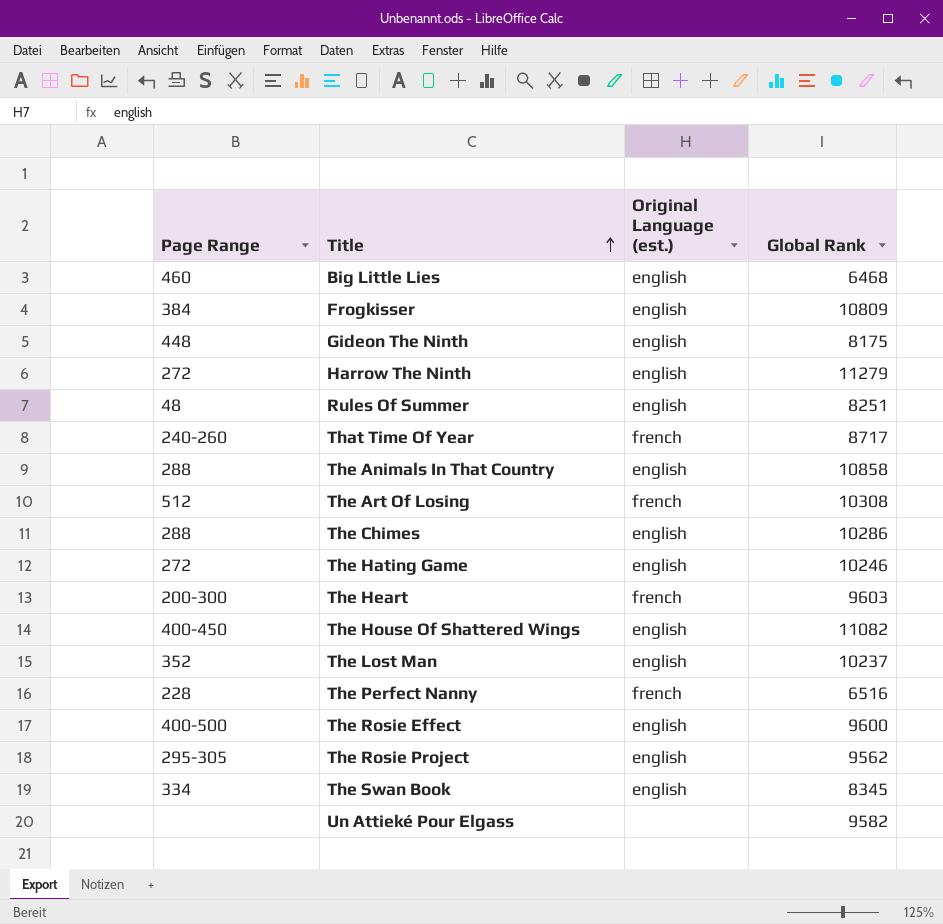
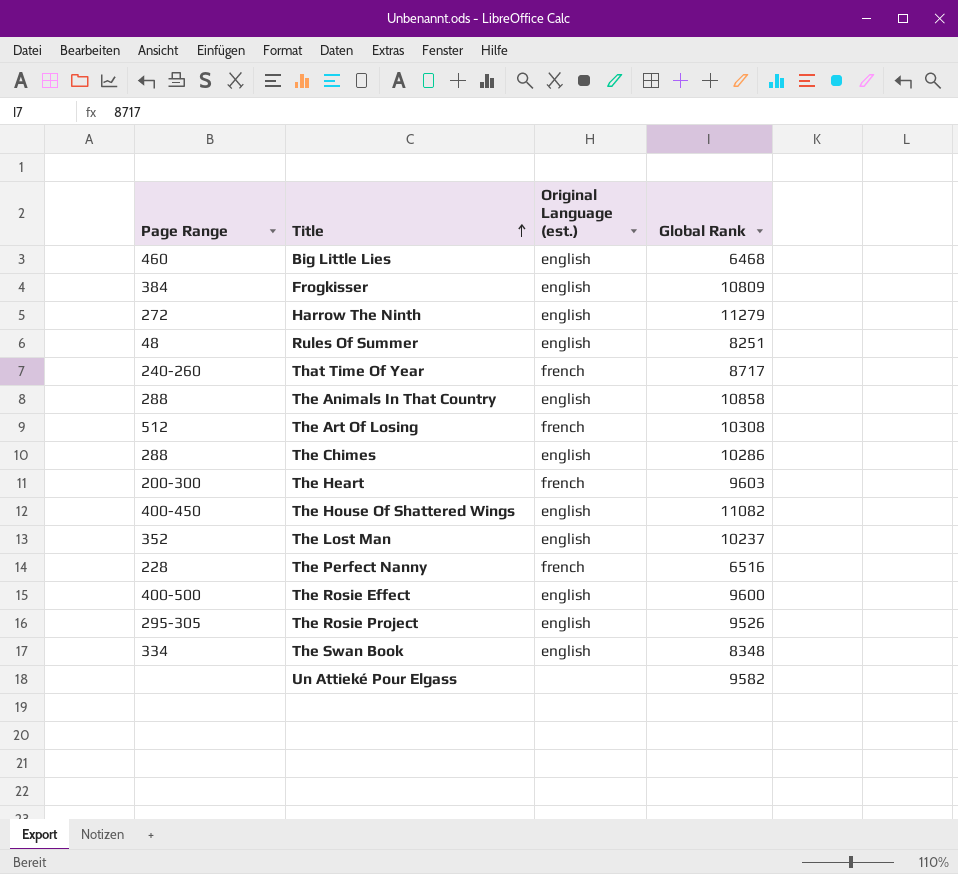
row Gideon The Ninth: 448 | english | 8175 -> none
row The Hating Game: 272 | english | 10246 -> none
The Rosie Project | Global Rank: 9562 -> 9526
The Swan Book | Global Rank: 8345 -> 8348

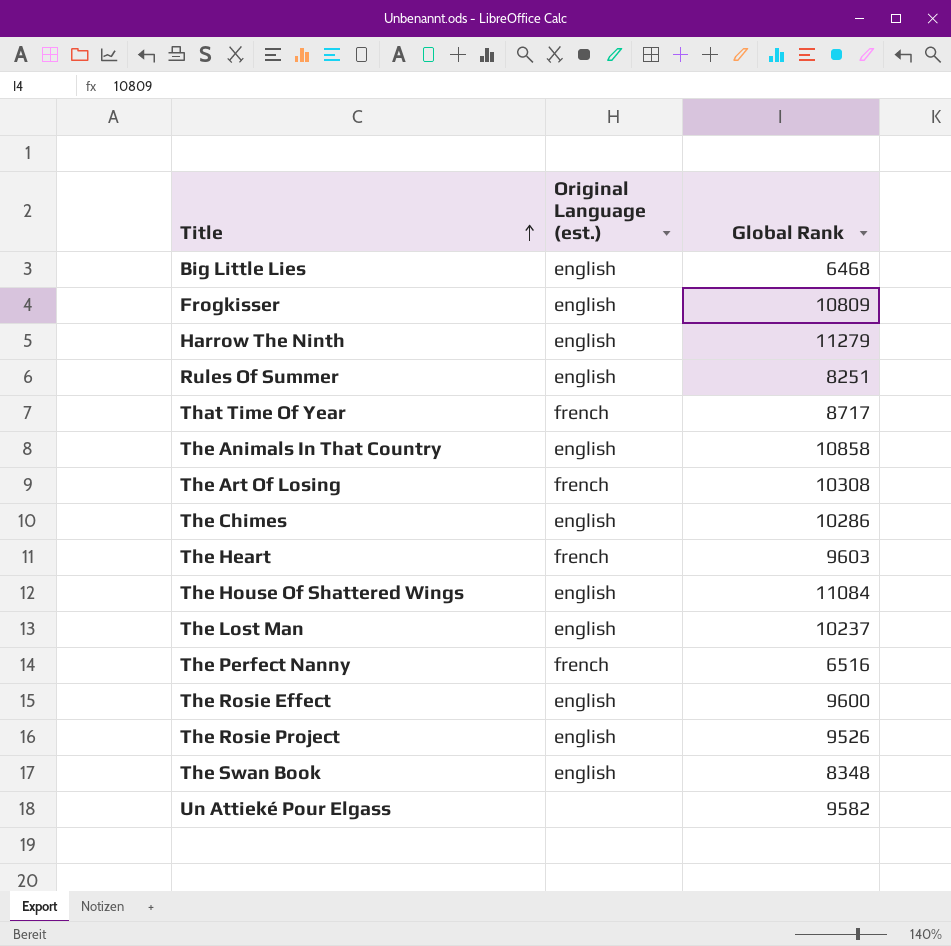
column Page Range | position: 1 -> none
The House Of Shattered Wings | Global Rank: 11082 -> 11084

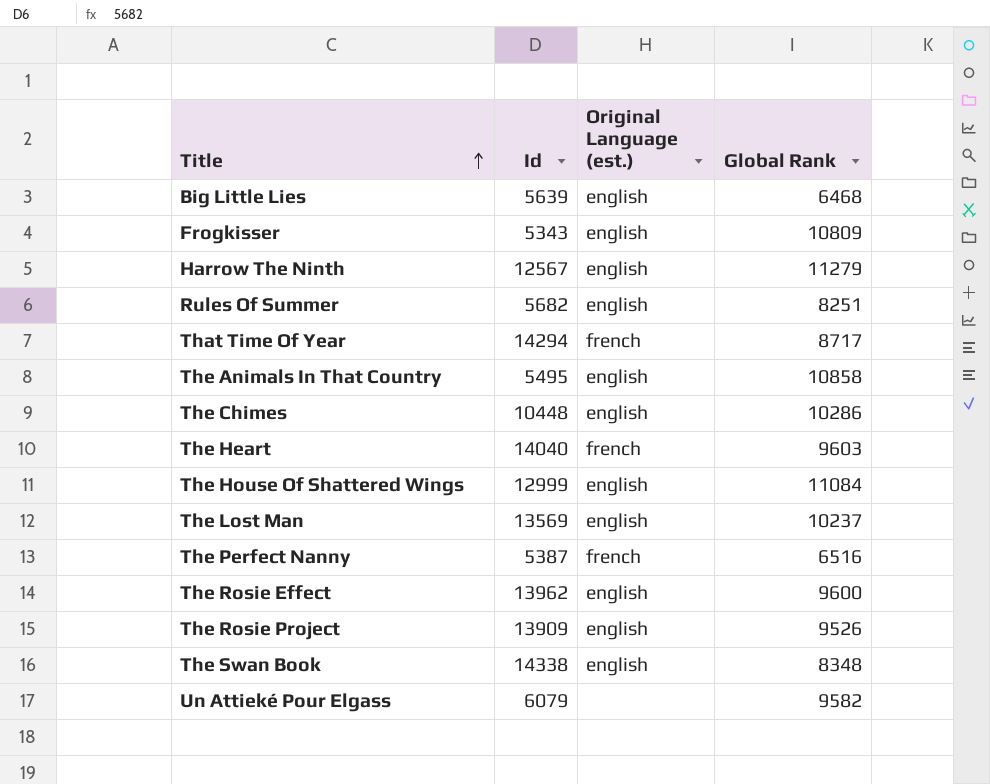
column Id | position: none -> 2
row The Art Of Losing: french | 10308 -> none

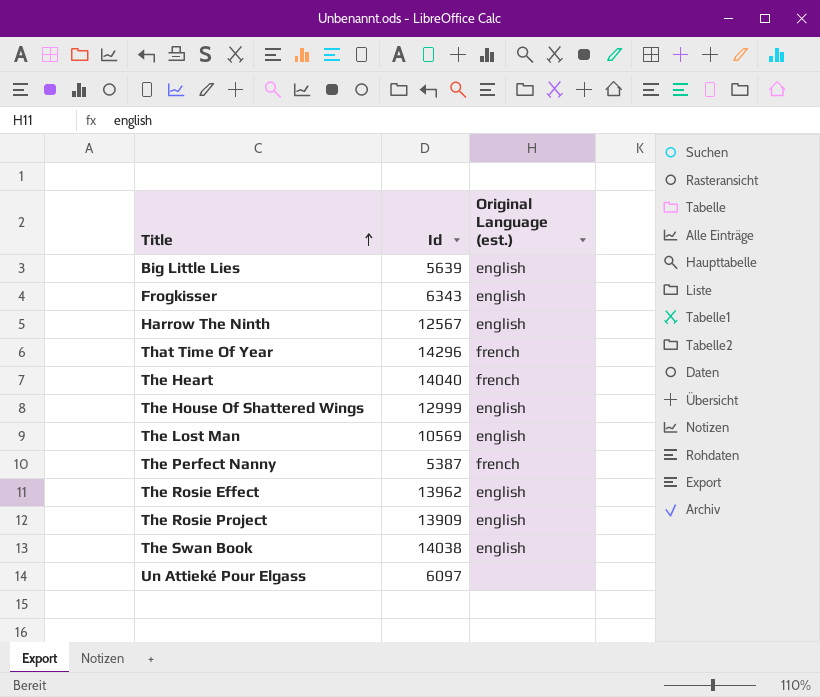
column Global Rank | position: 4 -> none
row Rules Of Summer: 5682 | english | 8251 -> none
row The Animals In That Country: 5495 | english | 10858 -> none
row The Chimes: 10448 | english | 10286 -> none
Frogkisser | Id: 5343 -> 6343
That Time Of Year | Id: 14294 -> 14296
The Lost Man | Id: 13569 -> 10569
The Swan Book | Id: 14338 -> 14038
Un Attieké Pour Elgass | Id: 6079 -> 6097

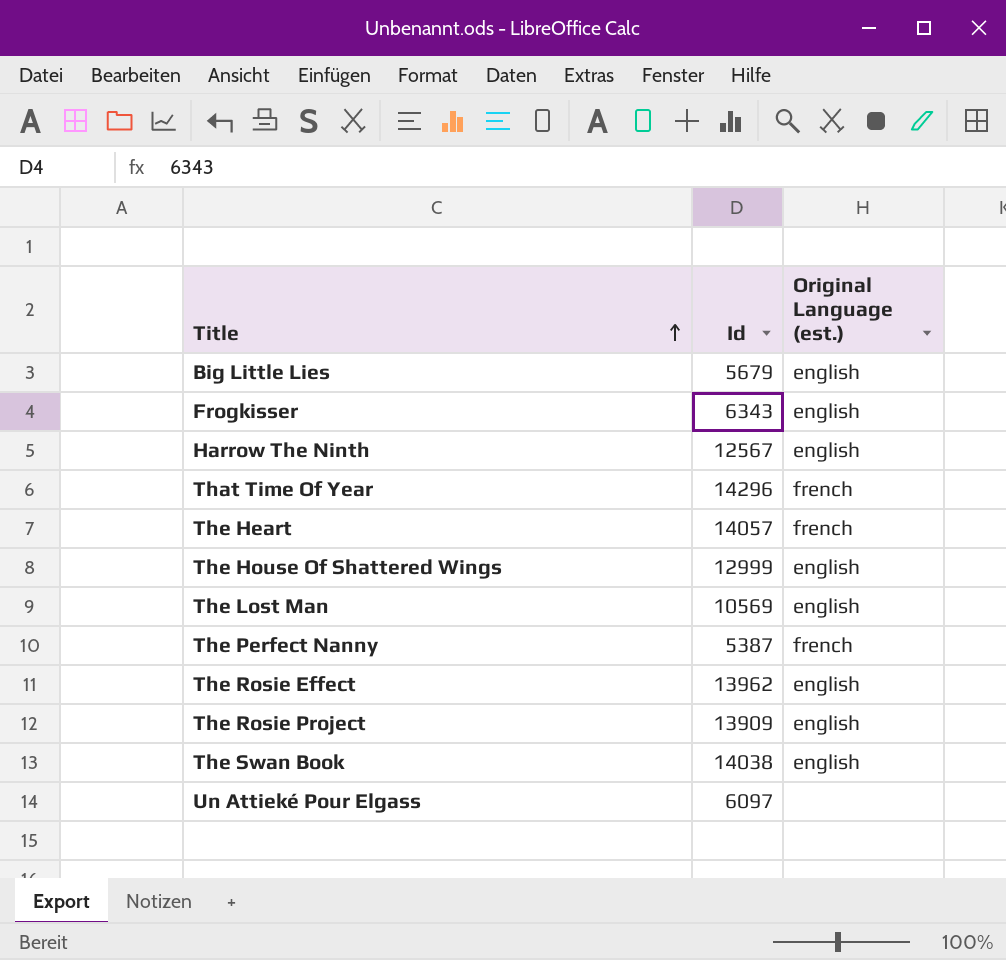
Big Little Lies | Id: 5639 -> 5679
The Heart | Id: 14040 -> 14057

